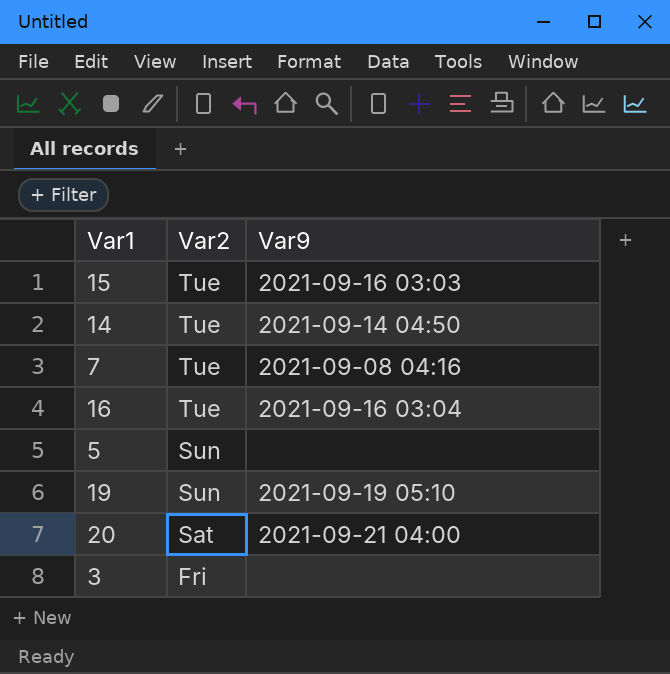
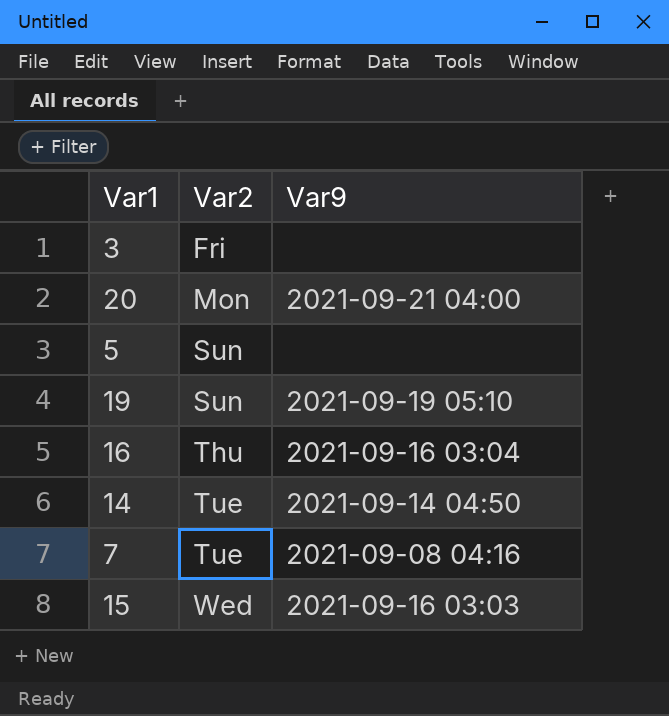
row order: Var2 descending -> Var2 ascending
20 | Var2: Sat -> Mon
16 | Var2: Tue -> Thu
15 | Var2: Tue -> Wed

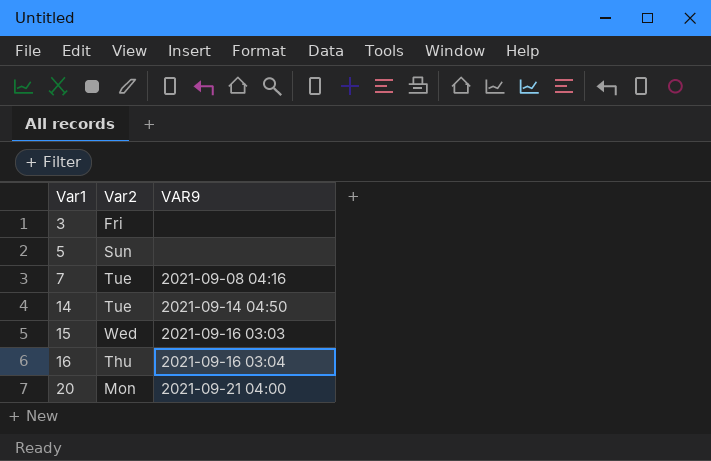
row order: Var2 ascending -> Var1 ascending
column name: Var9 -> VAR9
row 19: Sun | 2021-09-19 05:10 -> none

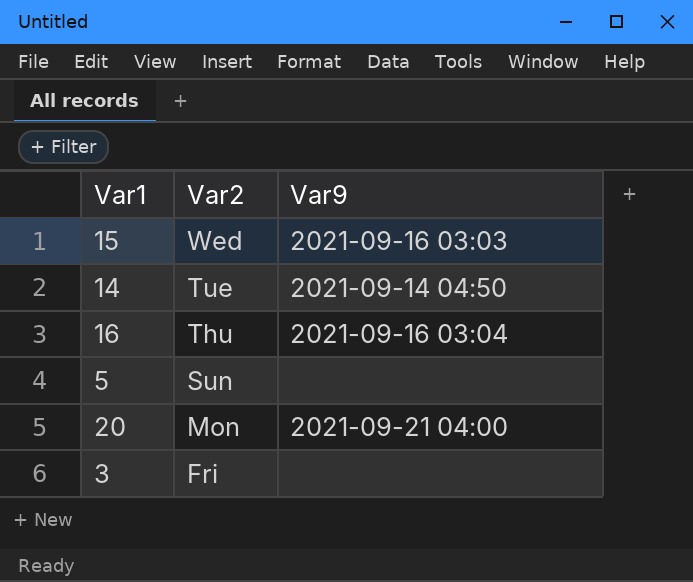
row order: Var1 ascending -> Var2 descending
column name: VAR9 -> Var9
row 7: Tue | 2021-09-08 04:16 -> none

